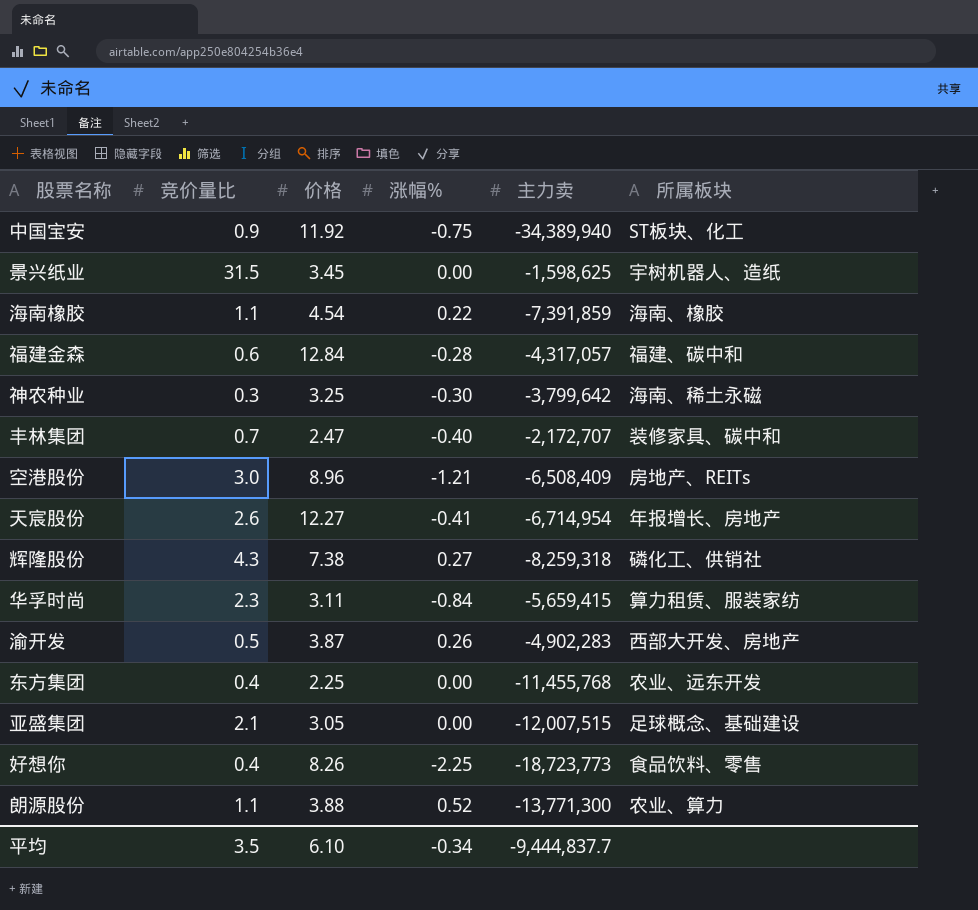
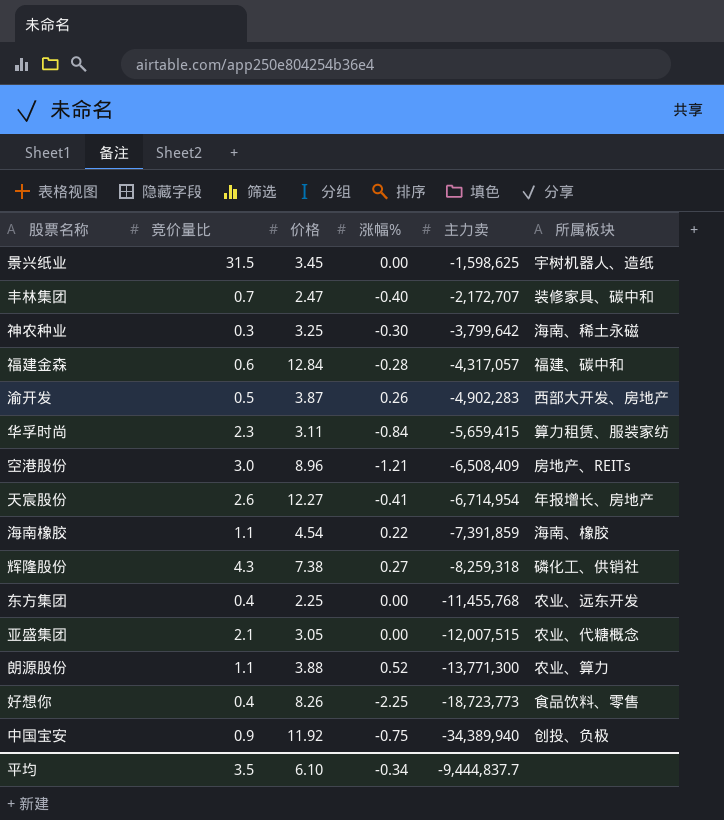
row order: none -> 主力卖 descending
亚盛集团 | 所属板块: 足球概念、基础建设 -> 农业、代糖概念
中国宝安 | 所属板块: ST板块、化工 -> 创投、负极

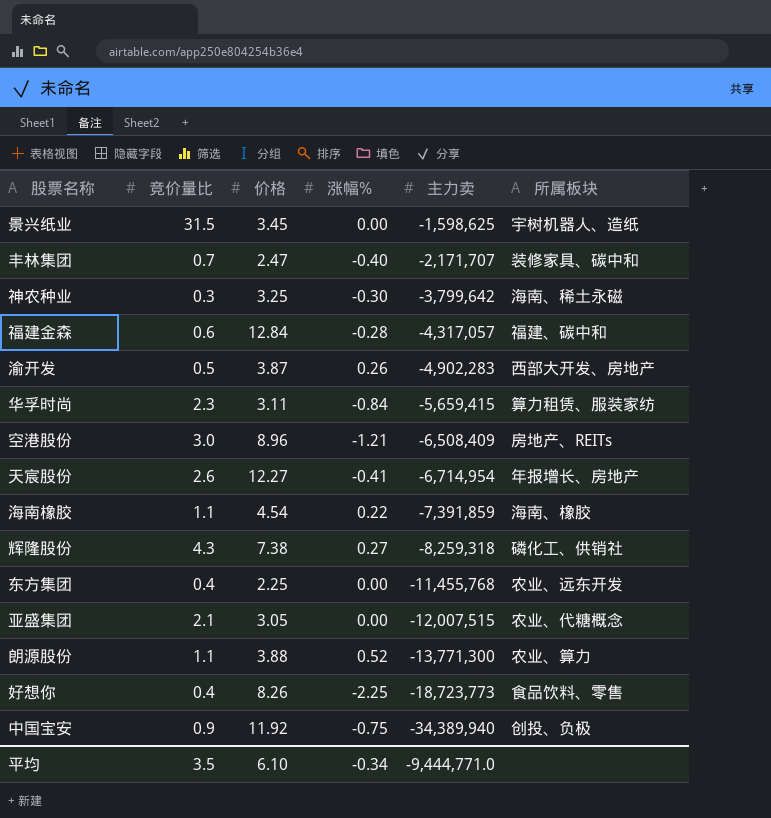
丰林集团 | 主力卖: -2,172,707 -> -2,171,707
平均 | 主力卖: -9,444,837.7 -> -9,444,771.0

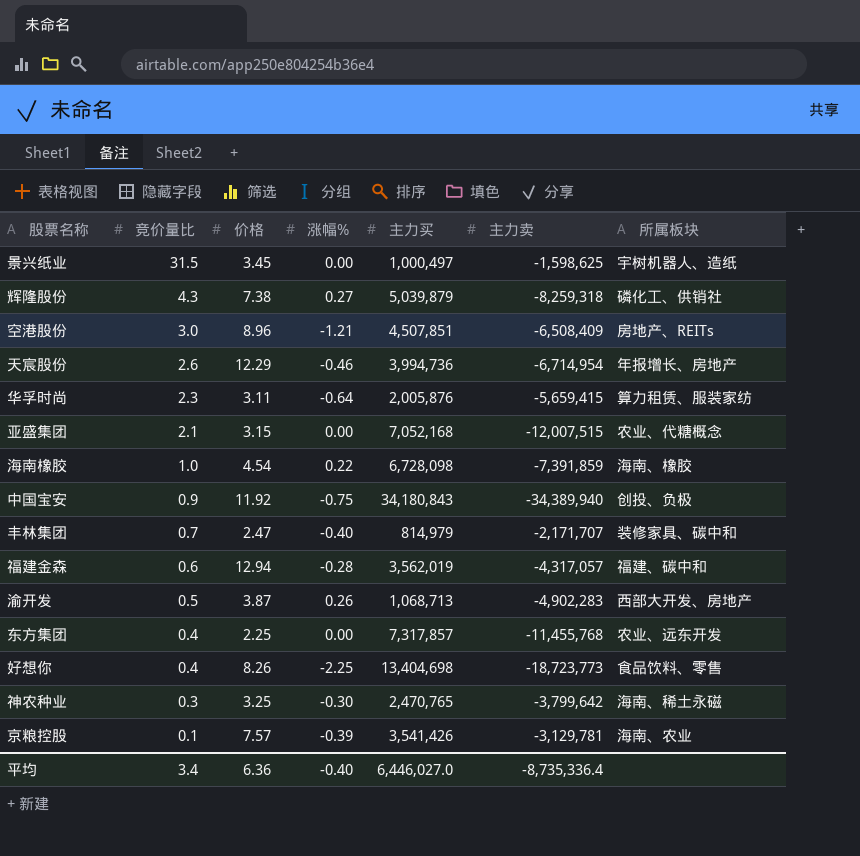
row order: 主力卖 descending -> 竞价量比 descending
column 主力买 | position: none -> 5
row 朗源股份: 1.1 | 3.88 | 0.52 | -13,771,300 | 农业、算力 -> none
天宸股份 | 价格: 12.27 -> 12.29
天宸股份 | 涨幅%: -0.41 -> -0.46
华孚时尚 | 涨幅%: -0.84 -> -0.64
亚盛集团 | 价格: 3.05 -> 3.15
海南橡胶 | 竞价量比: 1.1 -> 1.0
福建金森 | 价格: 12.84 -> 12.94
row 京粮控股: none -> 0.1 | 7.57 | -0.39 | 3,541,426 | -3,129,781 | 海南、农业
平均 | 竞价量比: 3.5 -> 3.4
平均 | 价格: 6.10 -> 6.36
平均 | 涨幅%: -0.34 -> -0.40
平均 | 主力卖: -9,444,771.0 -> -8,735,336.4

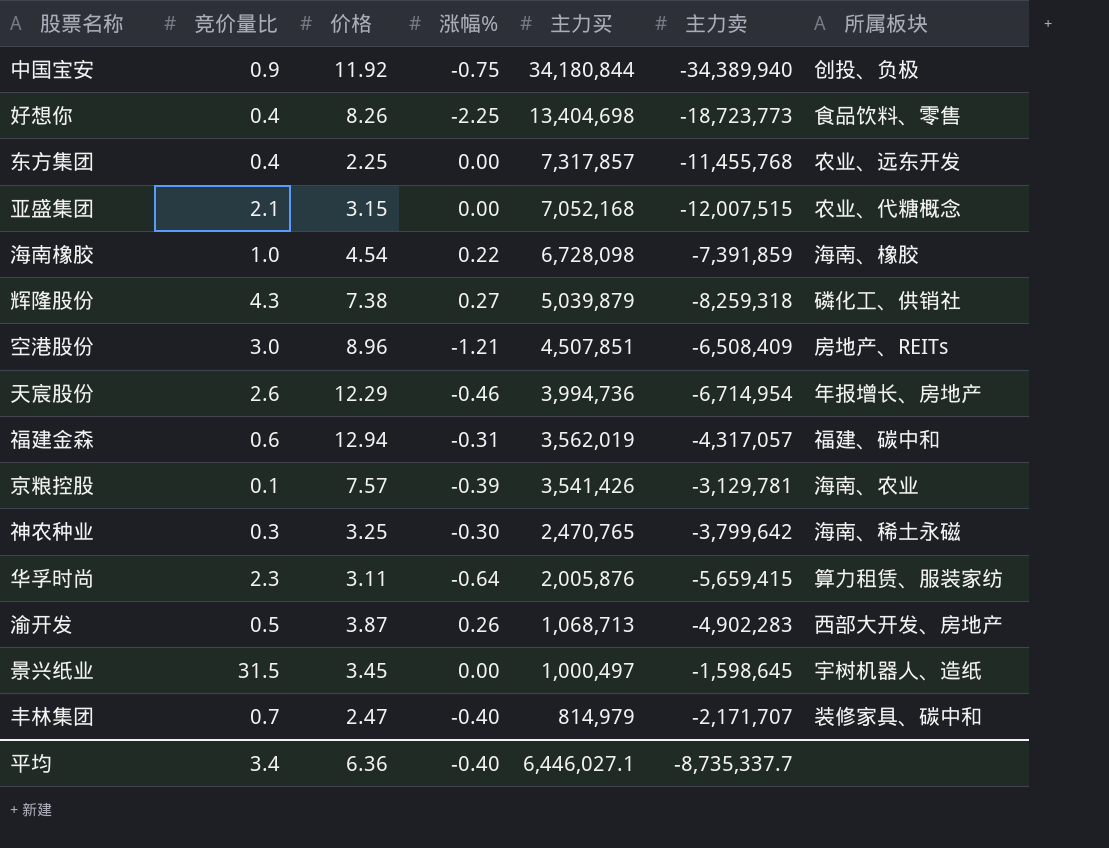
row order: 竞价量比 descending -> 主力买 descending
中国宝安 | 主力买: 34,180,843 -> 34,180,844
福建金森 | 涨幅%: -0.28 -> -0.31
景兴纸业 | 主力卖: -1,598,625 -> -1,598,645
平均 | 主力买: 6,446,027.0 -> 6,446,027.1
平均 | 主力卖: -8,735,336.4 -> -8,735,337.7

